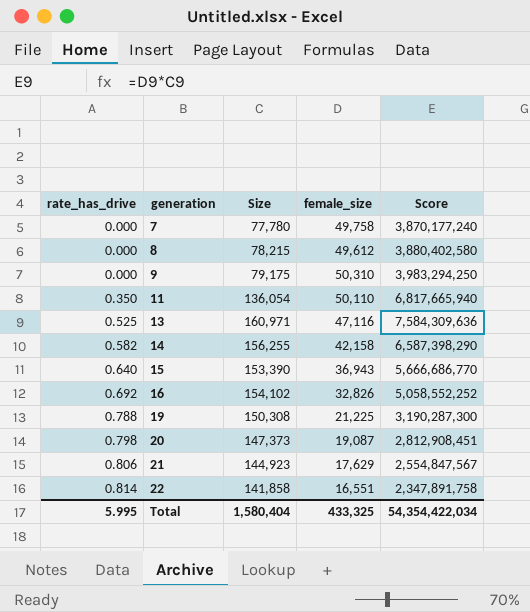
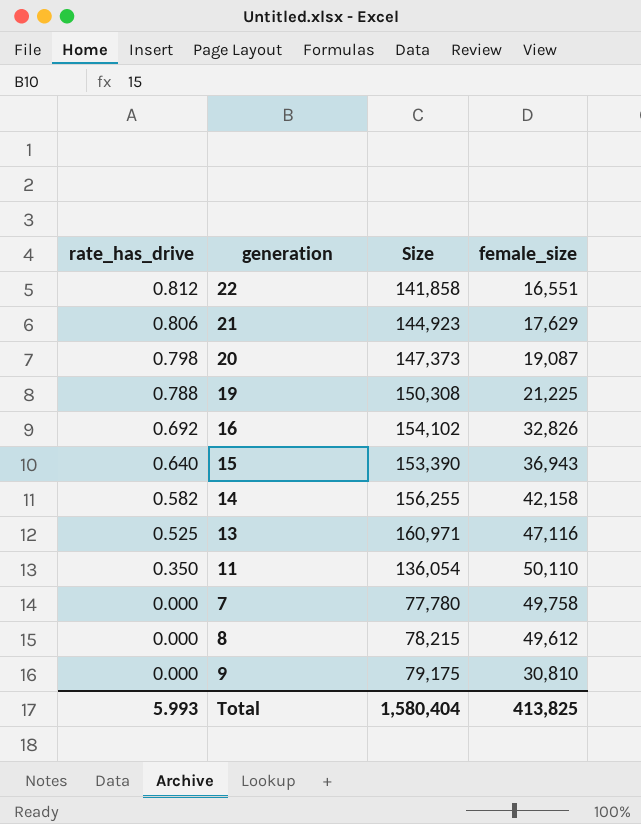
row order: rate_has_drive ascending -> rate_has_drive descending
column Score | formula: [Size] * [female_size] -> none
22 | rate_has_drive: 0.814 -> 0.812
9 | female_size: 50,310 -> 30,810
Total | rate_has_drive: 5.995 -> 5.993
Total | female_size: 433,325 -> 413,825

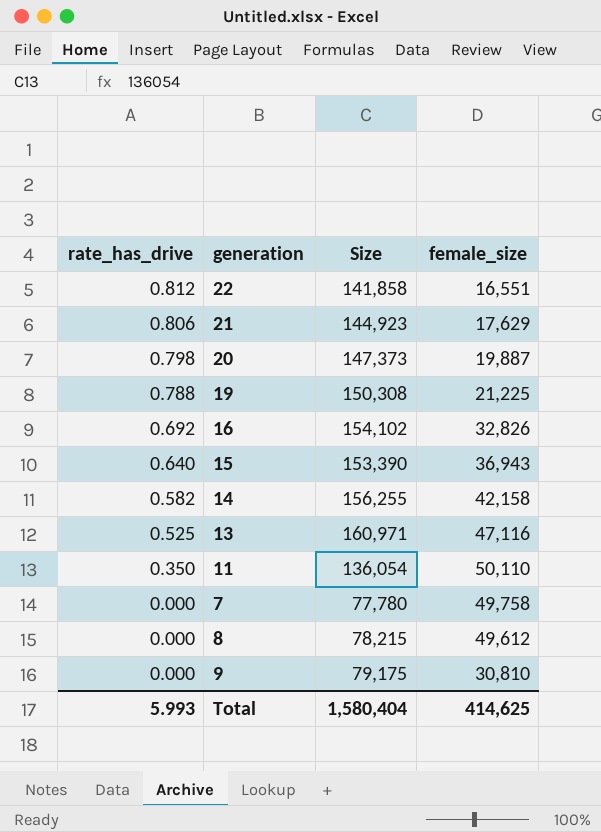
20 | female_size: 19,087 -> 19,887
Total | female_size: 413,825 -> 414,625

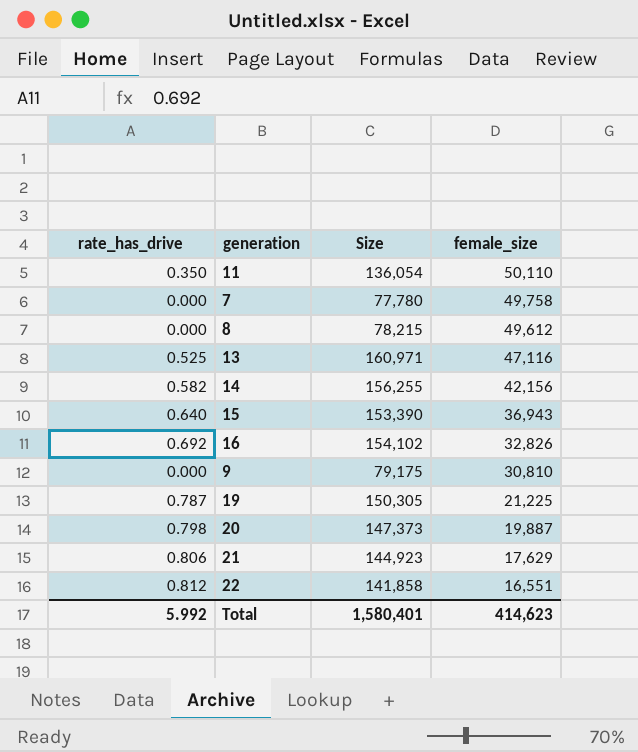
row order: rate_has_drive descending -> female_size descending
14 | female_size: 42,158 -> 42,156
19 | rate_has_drive: 0.788 -> 0.787
19 | Size: 150,308 -> 150,305
Total | rate_has_drive: 5.993 -> 5.992
Total | Size: 1,580,404 -> 1,580,401
Total | female_size: 414,625 -> 414,623

